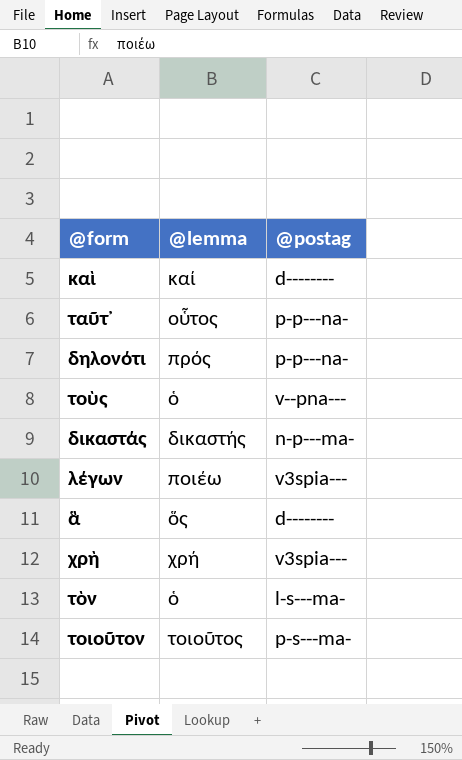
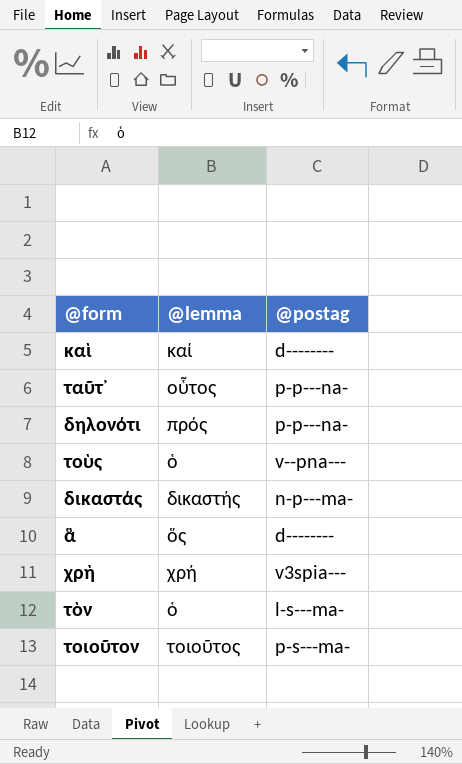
row λέγων: ποιέω | v3spia--- -> none

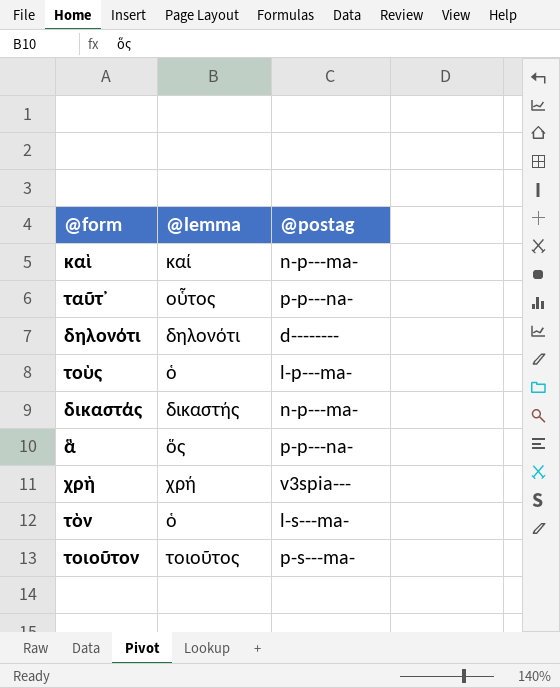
καὶ | @postag: d-------- -> n-p---ma-
δηλονότι | @lemma: πρός -> δηλονότι
δηλονότι | @postag: p-p---na- -> d--------
τοὺς | @postag: v--pna--- -> l-p---ma-
ἃ | @postag: d-------- -> p-p---na-

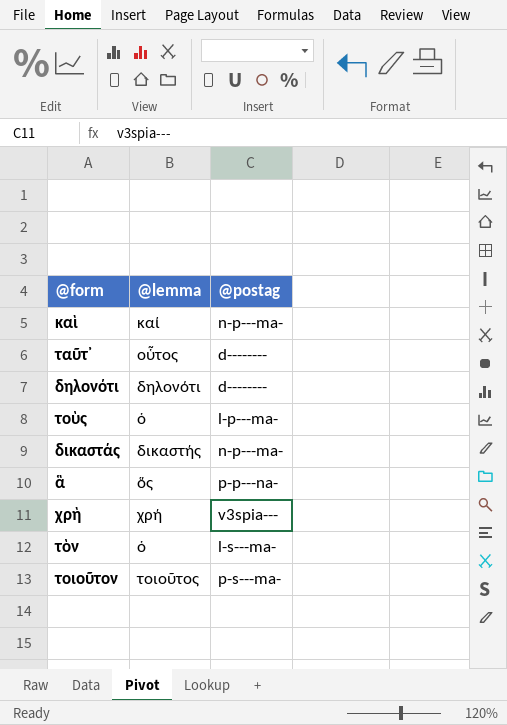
ταῦτ᾽ | @postag: p-p---na- -> d--------

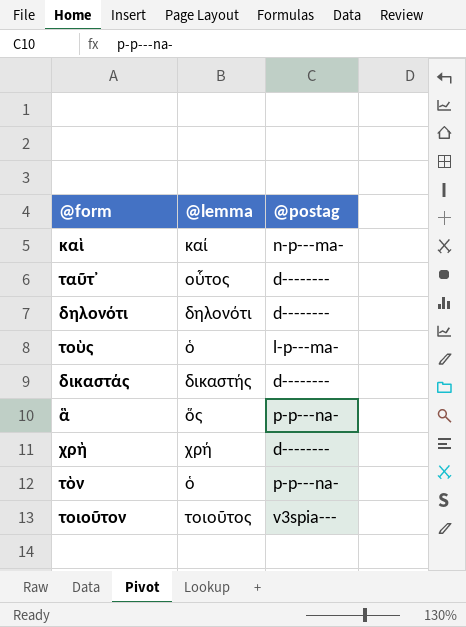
δικαστάς | @postag: n-p---ma- -> d--------
χρὴ | @postag: v3spia--- -> d--------
τὸν | @postag: l-s---ma- -> p-p---na-
τοιοῦτον | @postag: p-s---ma- -> v3spia---

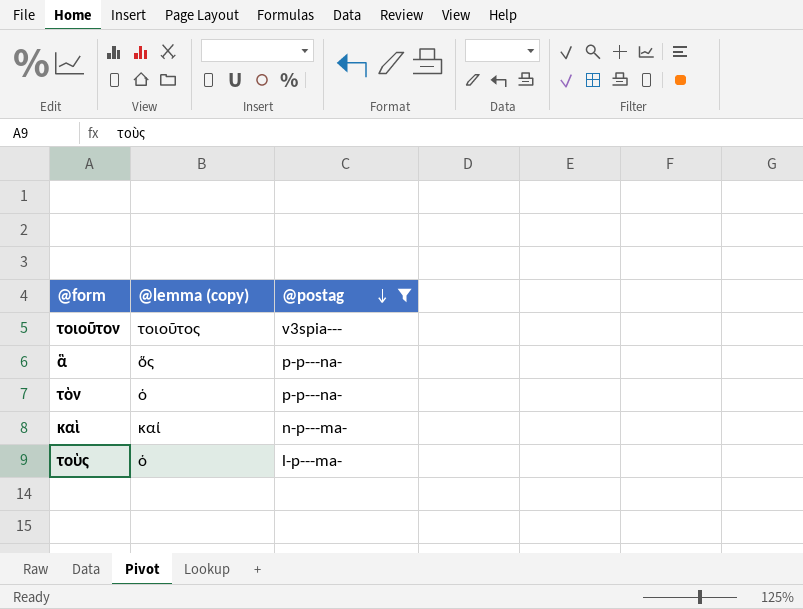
filter: none -> @postag != d--------
row order: none -> @postag descending
column name: @lemma -> @lemma (copy)

